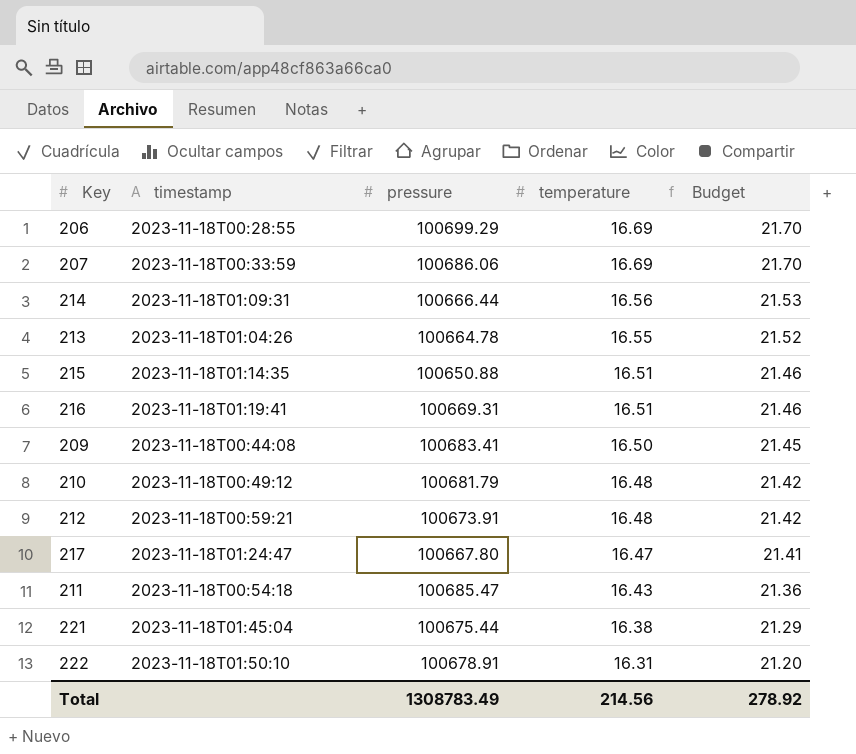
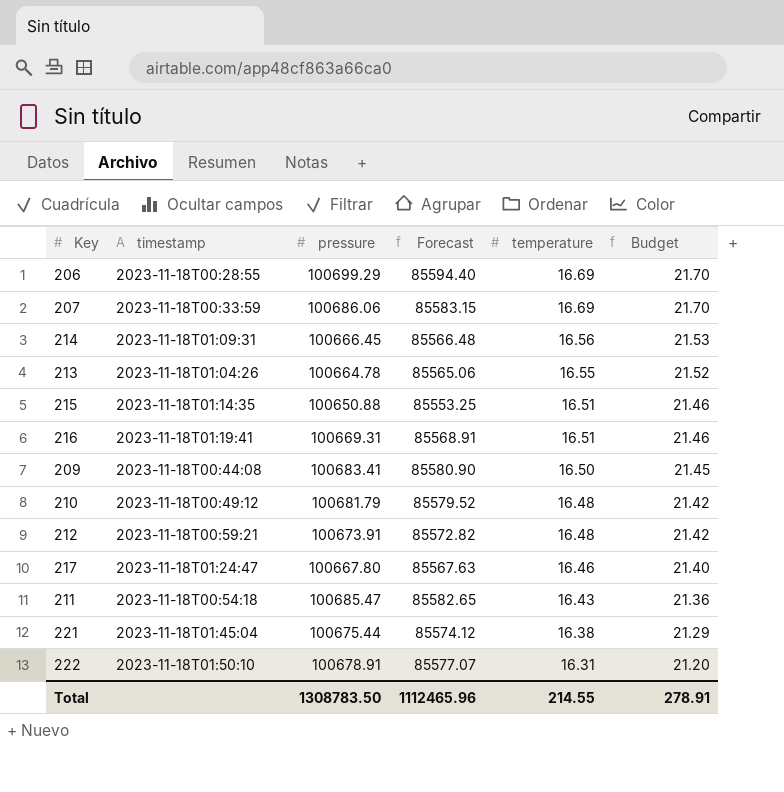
column Forecast | formula: none -> [pressure] * 0.85
214 | pressure: 100666.44 -> 100666.45
217 | temperature: 16.47 -> 16.46
217 | Budget: 21.41 -> 21.40
Total | pressure: 1308783.49 -> 1308783.50
Total | temperature: 214.56 -> 214.55
Total | Budget: 278.92 -> 278.91

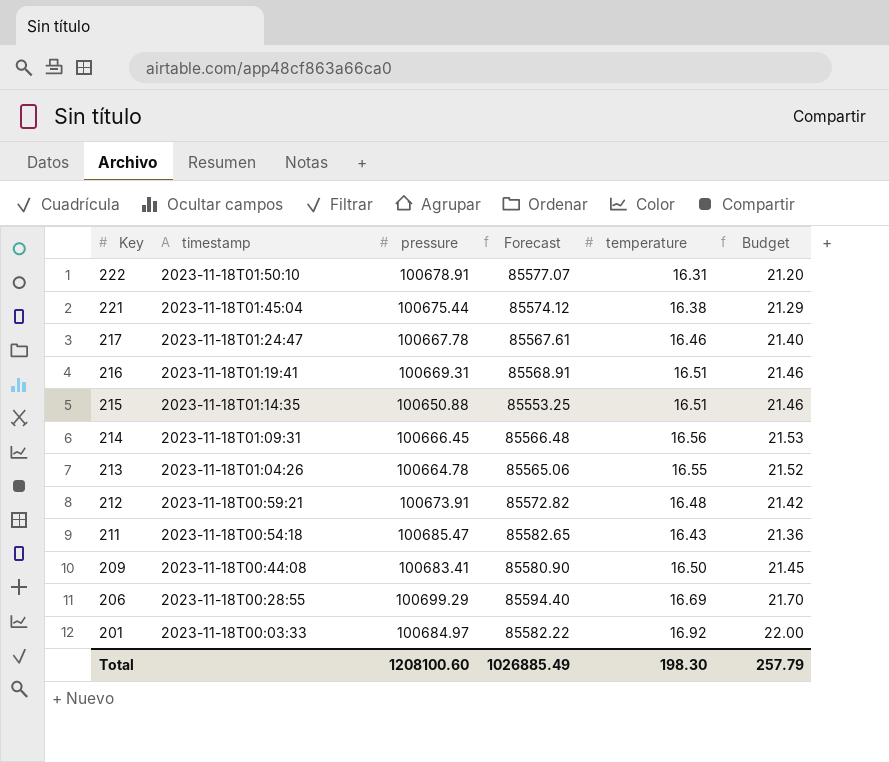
row order: temperature descending -> Key descending
row 207: 2023-11-18T00:33:59 | 100686.06 | 85583.15 | 16.69 | 21.70 -> none
row 210: 2023-11-18T00:49:12 | 100681.79 | 85579.52 | 16.48 | 21.42 -> none
217 | pressure: 100667.80 -> 100667.78
217 | Forecast: 85567.63 -> 85567.61
row 201: none -> 2023-11-18T00:03:33 | 100684.97 | 85582.22 | 16.92 | 22.00
Total | pressure: 1308783.50 -> 1208100.60
Total | Forecast: 1112465.96 -> 1026885.49
Total | temperature: 214.55 -> 198.30
Total | Budget: 278.91 -> 257.79

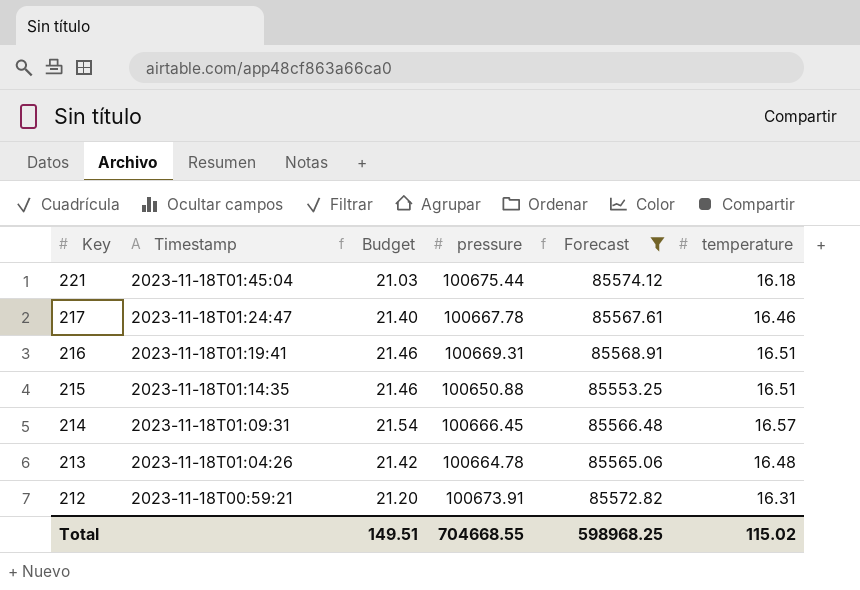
filter: none -> Forecast <= 85574.12
column name: timestamp -> Timestamp
column Budget | position: 6 -> 3
221 | Budget: 21.29 -> 21.03
221 | temperature: 16.38 -> 16.18
214 | Budget: 21.53 -> 21.54
214 | temperature: 16.56 -> 16.57
213 | Budget: 21.52 -> 21.42
213 | temperature: 16.55 -> 16.48
212 | Budget: 21.42 -> 21.20
212 | temperature: 16.48 -> 16.31
Total | Budget: 257.79 -> 149.51
Total | pressure: 1208100.60 -> 704668.55
Total | Forecast: 1026885.49 -> 598968.25
Total | temperature: 198.30 -> 115.02

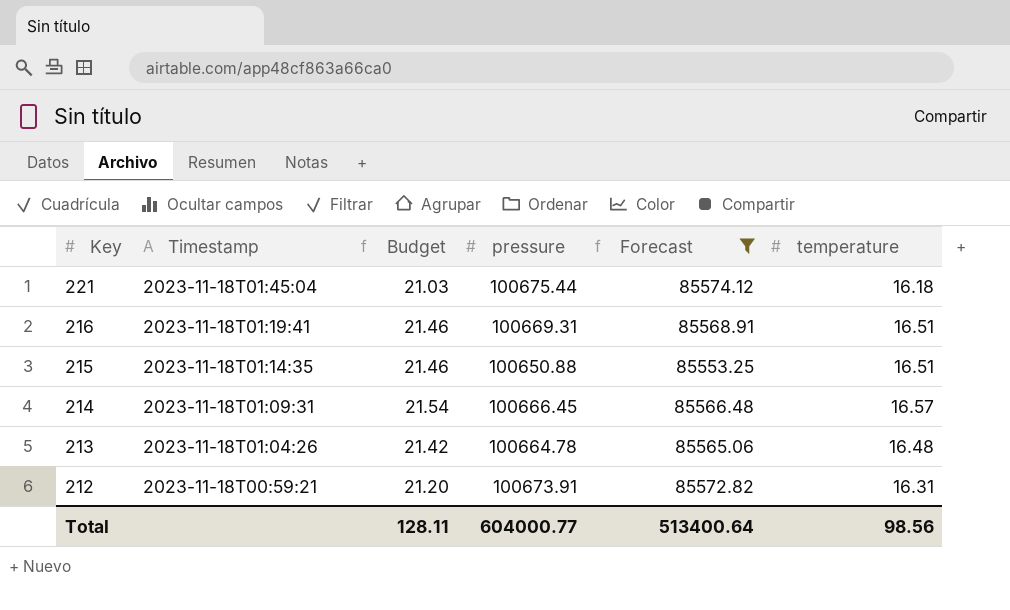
row 217: 2023-11-18T01:24:47 | 21.40 | 100667.78 | 85567.61 | 16.46 -> none
Total | Budget: 149.51 -> 128.11
Total | pressure: 704668.55 -> 604000.77
Total | Forecast: 598968.25 -> 513400.64
Total | temperature: 115.02 -> 98.56

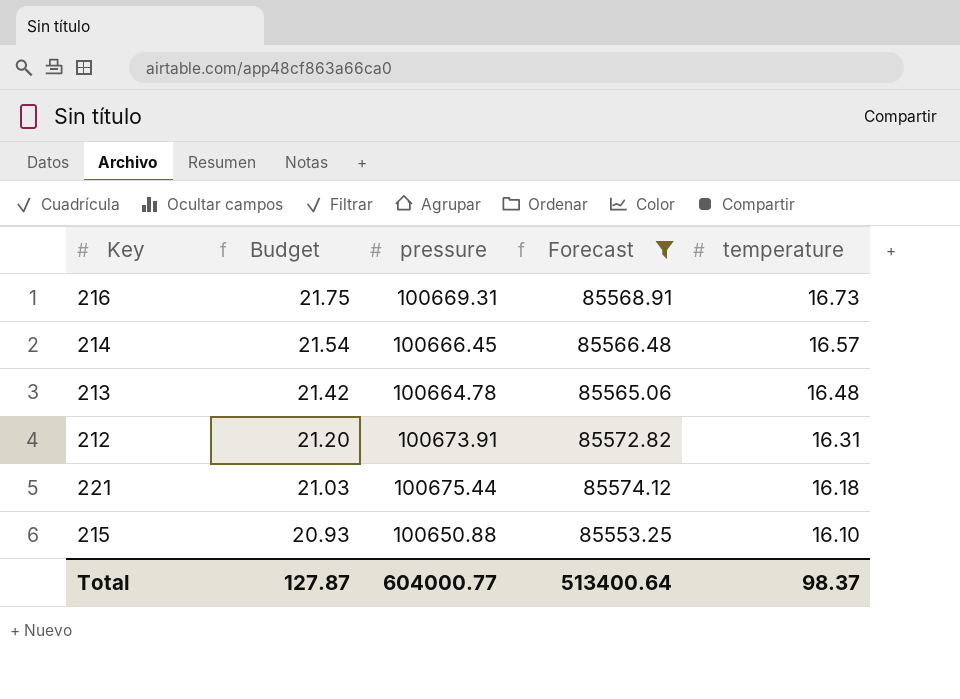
row order: Key descending -> Budget descending
column Timestamp | position: 2 -> none
216 | Budget: 21.46 -> 21.75
216 | temperature: 16.51 -> 16.73
215 | Budget: 21.46 -> 20.93
215 | temperature: 16.51 -> 16.10
Total | Budget: 128.11 -> 127.87
Total | temperature: 98.56 -> 98.37

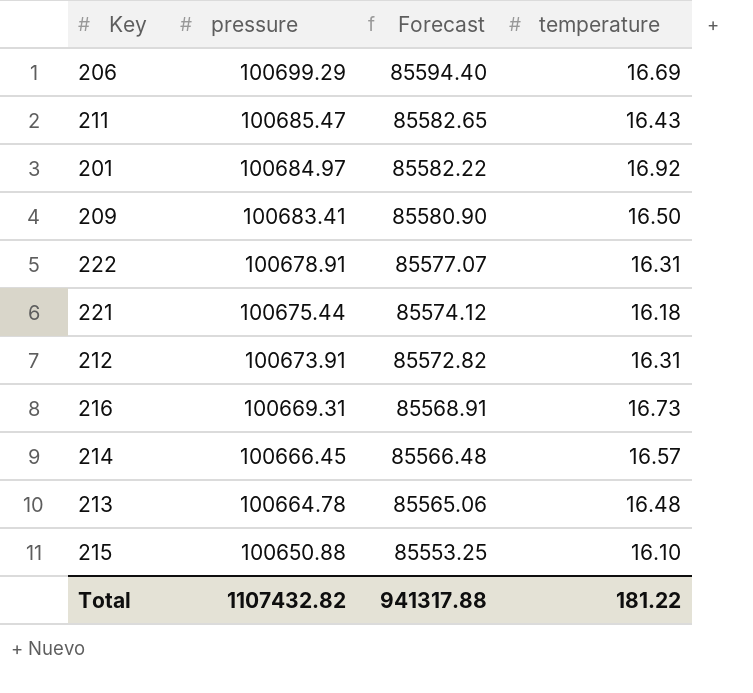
filter: Forecast <= 85574.12 -> none
row order: Budget descending -> pressure descending
column Budget | formula: [temperature] * 1.3 -> none
Total | pressure: 604000.77 -> 1107432.82
Total | Forecast: 513400.64 -> 941317.88
Total | temperature: 98.37 -> 181.22

